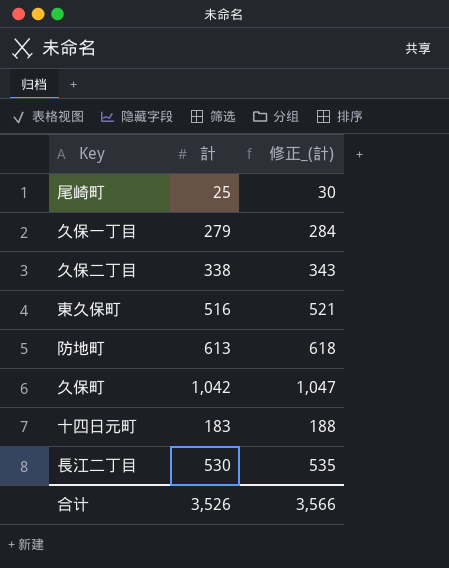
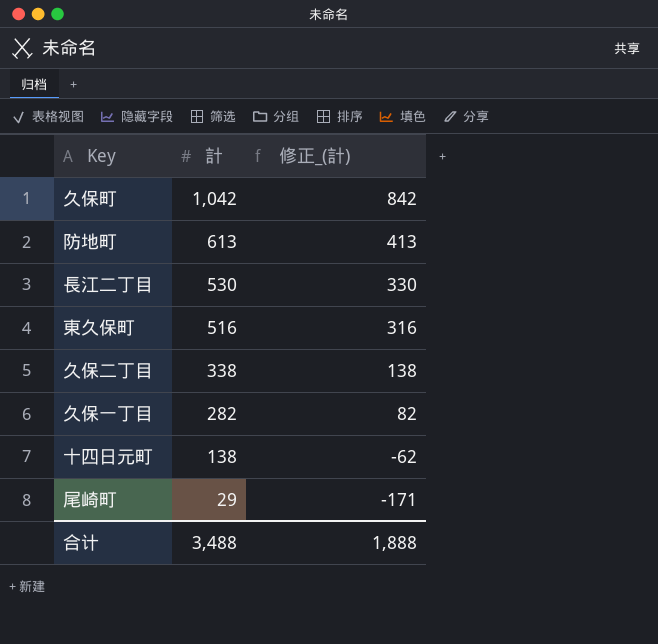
row order: none -> 計 descending
column 修正_(計) | formula: [計] + 5 -> [計] - 200
久保一丁目 | 計: 279 -> 282
十四日元町 | 計: 183 -> 138
尾崎町 | 計: 25 -> 29
合计 | 計: 3,526 -> 3,488
合计 | 修正_(計): 3,566 -> 1,888

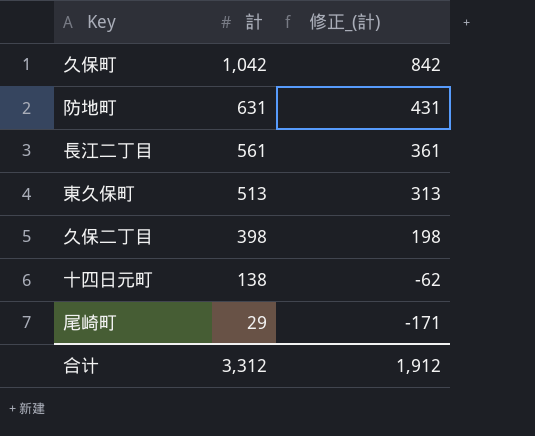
row 久保一丁目: 282 | 82 -> none
防地町 | 計: 613 -> 631
防地町 | 修正_(計): 413 -> 431
長江二丁目 | 計: 530 -> 561
長江二丁目 | 修正_(計): 330 -> 361
東久保町 | 計: 516 -> 513
東久保町 | 修正_(計): 316 -> 313
久保二丁目 | 計: 338 -> 398
久保二丁目 | 修正_(計): 138 -> 198
合计 | 計: 3,488 -> 3,312
合计 | 修正_(計): 1,888 -> 1,912

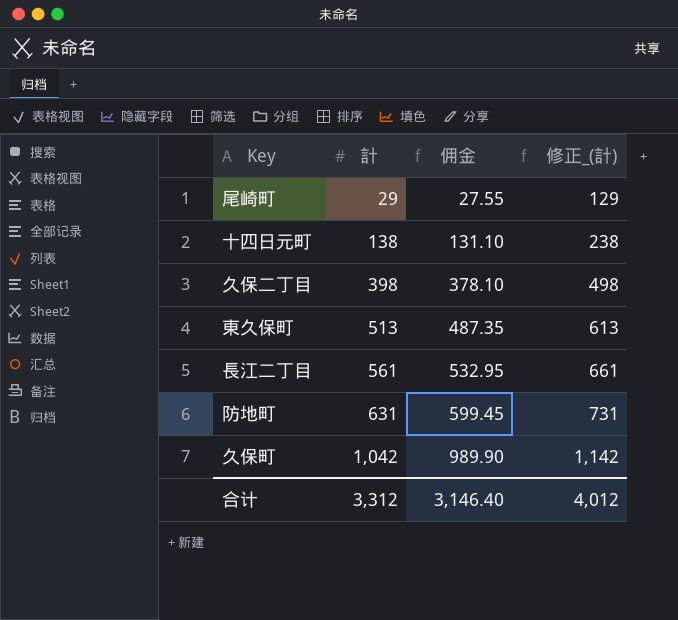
row order: 計 descending -> 計 ascending
column 佣金 | formula: none -> [計] * 0.95
column 修正_(計) | formula: [計] - 200 -> [計] + 100
合计 | 修正_(計): 1,912 -> 4,012

